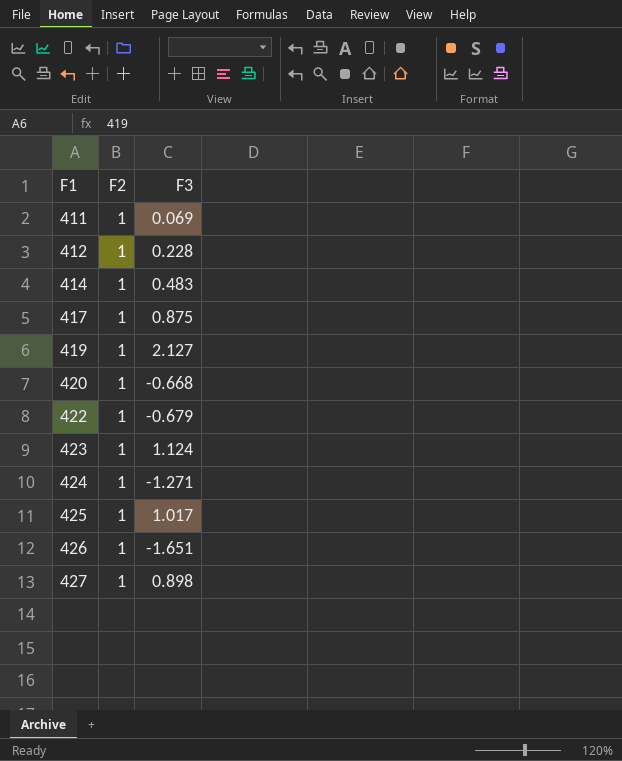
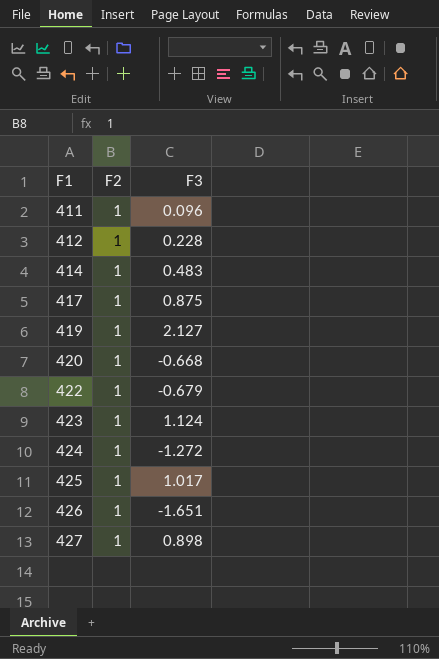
411 | F3: 0.069 -> 0.096
424 | F3: -1.271 -> -1.272

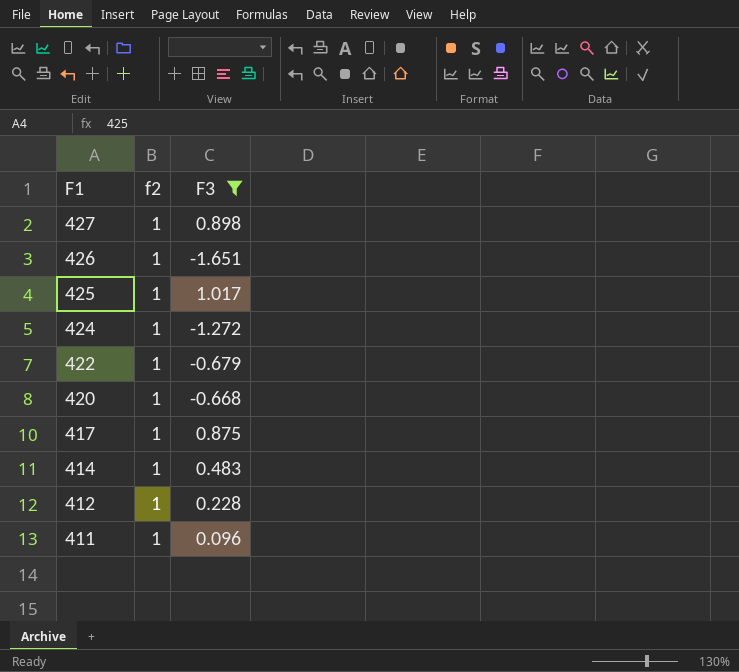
filter: none -> F3 <= 1.017
row order: F1 ascending -> F1 descending
column name: F2 -> f2

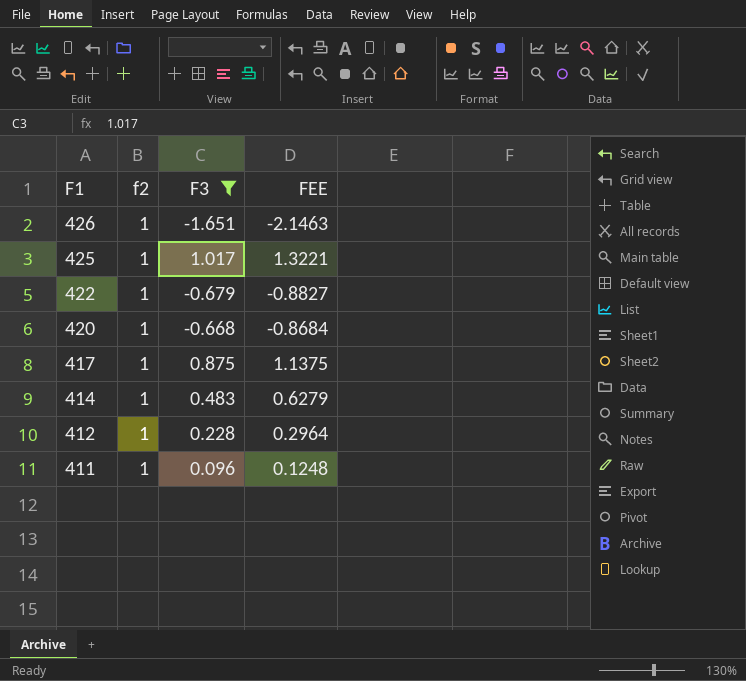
column FEE | formula: none -> [F3] * 1.3
row 427: 1 | 0.898 -> none
row 424: 1 | -1.272 -> none

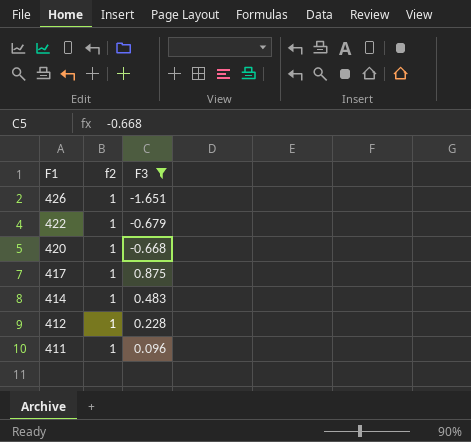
column FEE | formula: [F3] * 1.3 -> none
row 425: 1 | 1.017 | 1.3221 -> none

